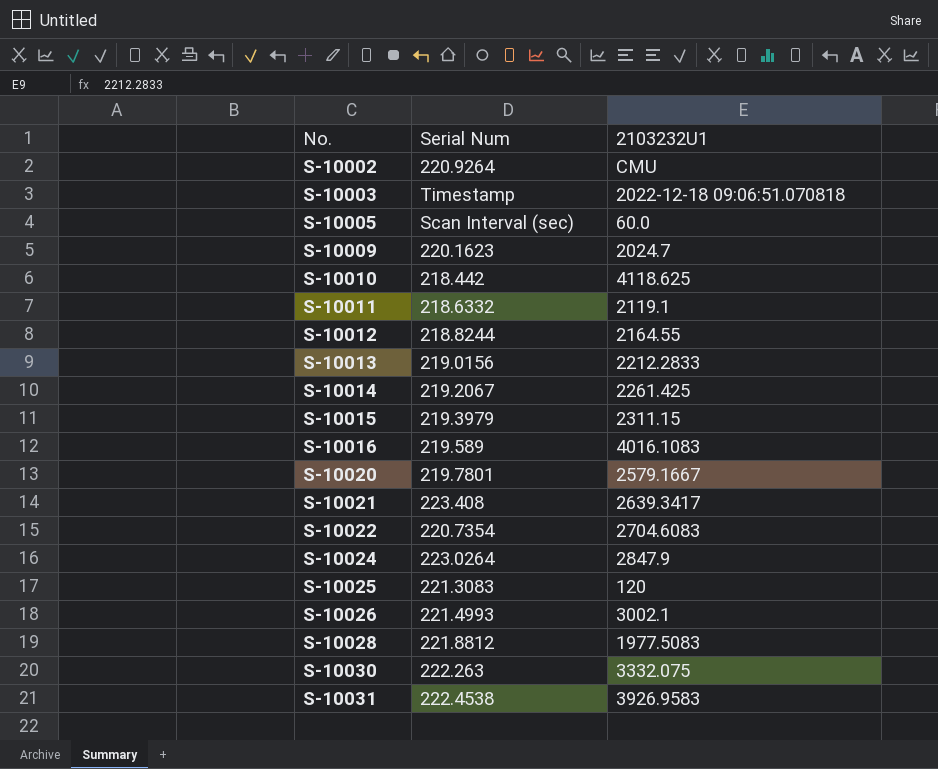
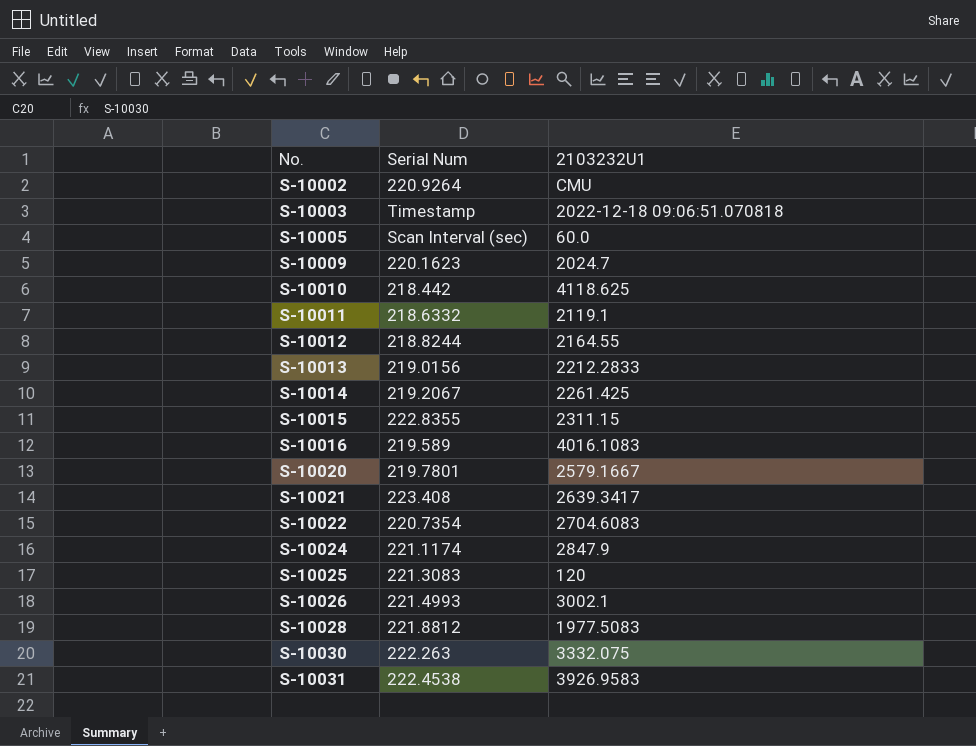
S-10015 | Serial Num: 219.3979 -> 222.8355
S-10024 | Serial Num: 223.0264 -> 221.1174

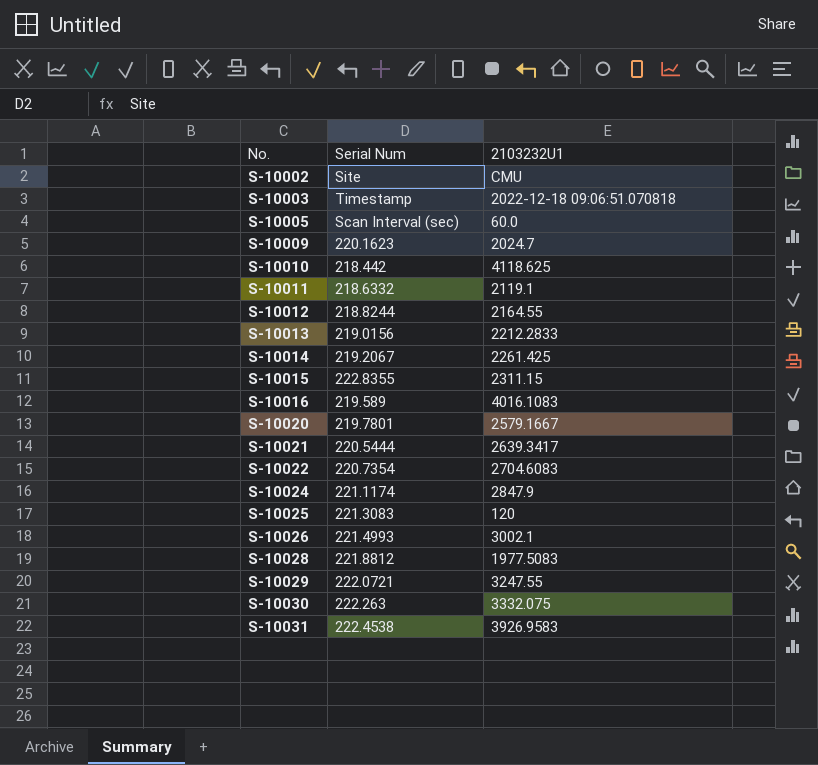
S-10002 | Serial Num: 220.9264 -> Site
S-10021 | Serial Num: 223.408 -> 220.5444
row S-10029: none -> 222.0721 | 3247.55

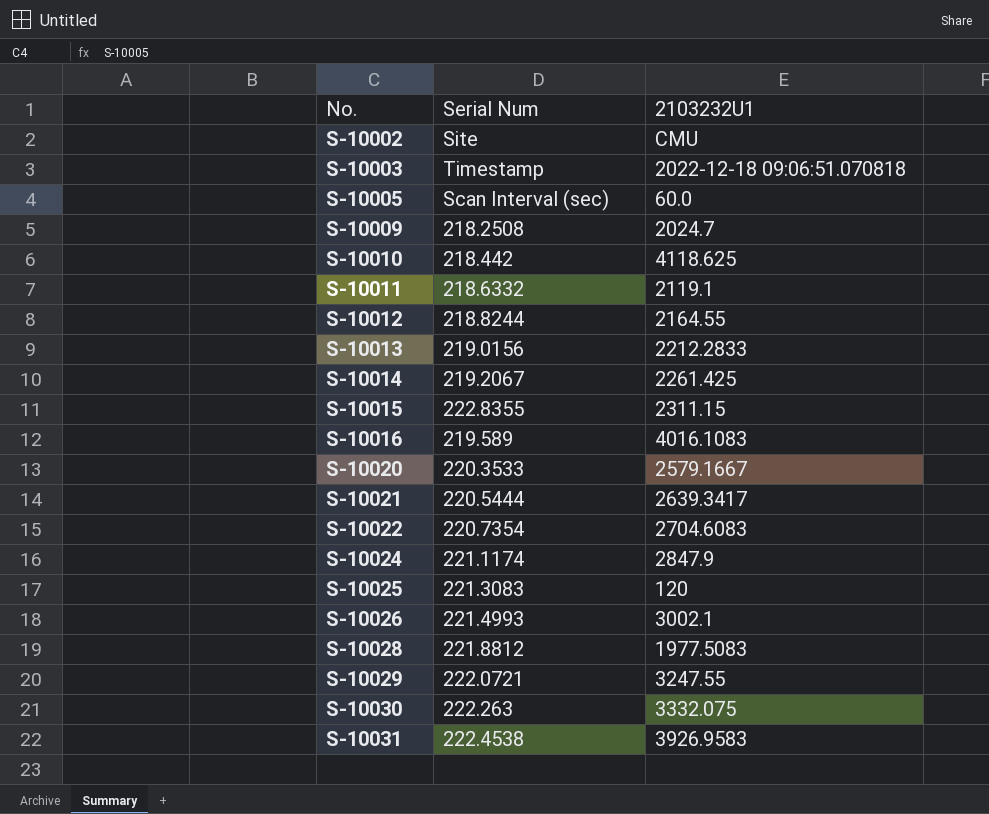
S-10009 | Serial Num: 220.1623 -> 218.2508
S-10020 | Serial Num: 219.7801 -> 220.3533

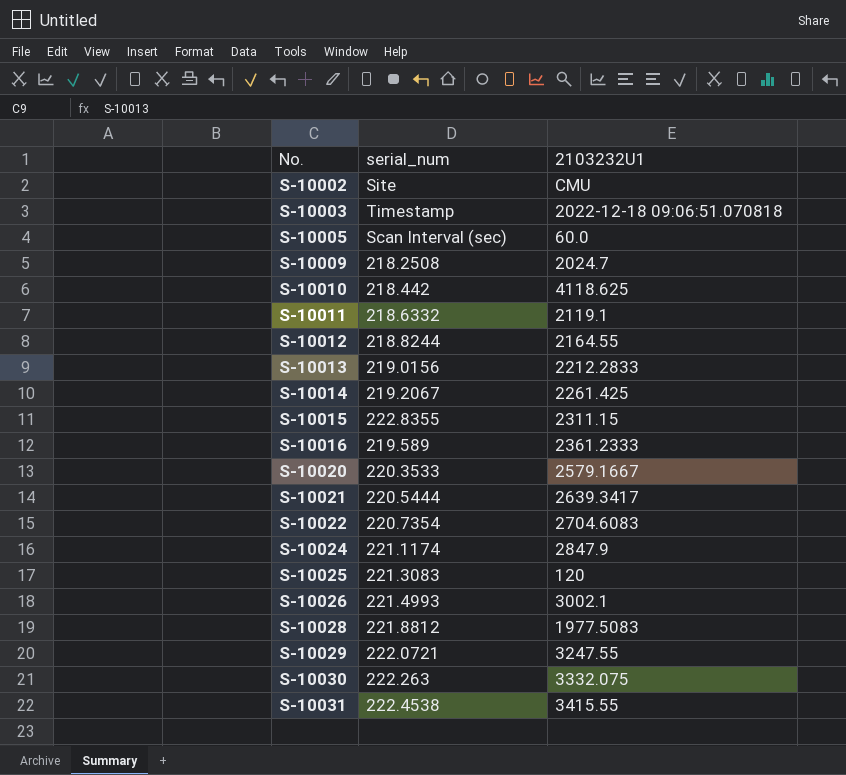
column name: Serial Num -> serial_num
S-10016 | 2103232U1: 4016.1083 -> 2361.2333
S-10031 | 2103232U1: 3926.9583 -> 3415.55

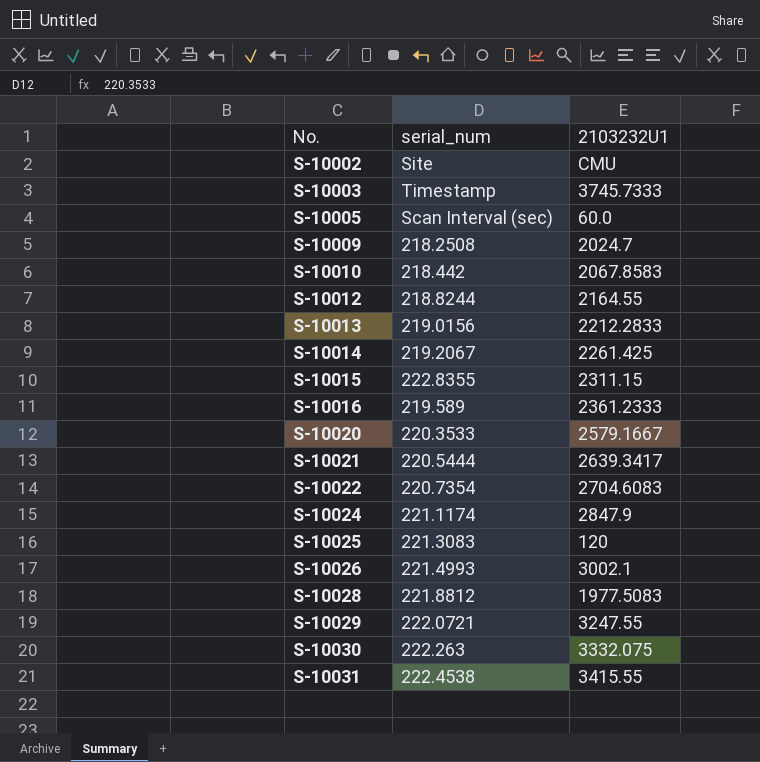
row S-10011: 218.6332 | 2119.1 -> none
S-10003 | 2103232U1: 2022-12-18 09:06:51.070818 -> 3745.7333
S-10010 | 2103232U1: 4118.625 -> 2067.8583

